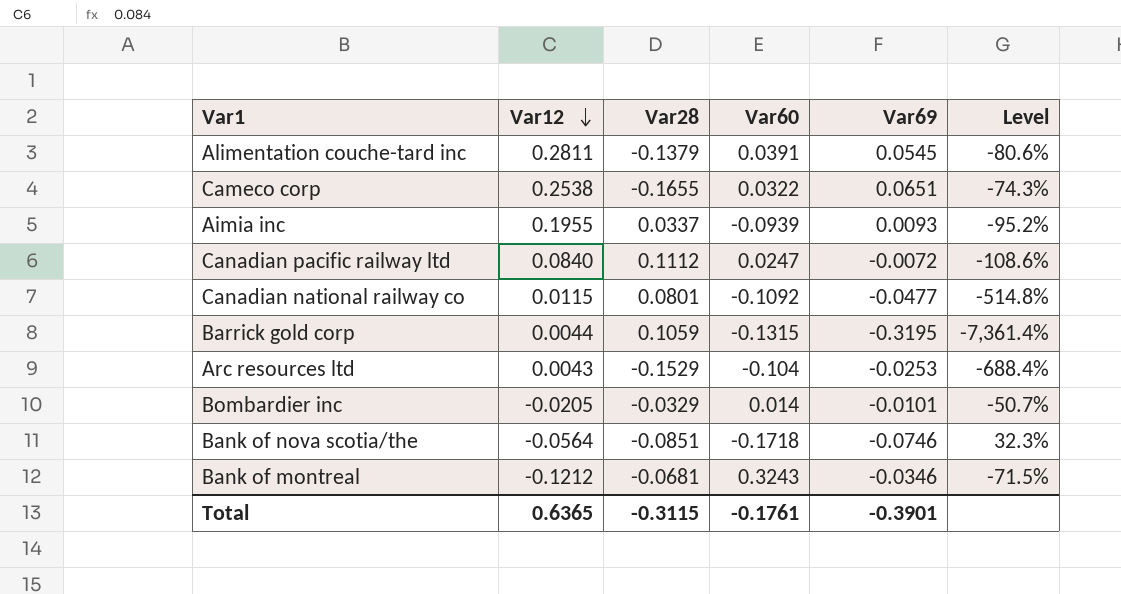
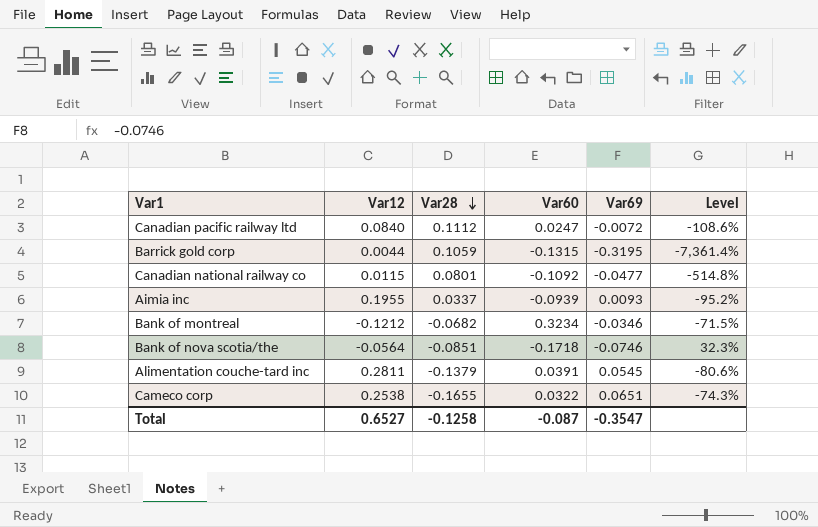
row order: Var12 descending -> Var28 descending
row Arc resources ltd: 0.0043 | -0.1529 | -0.104 | -0.0253 | -688.4% -> none
row Bombardier inc: -0.0205 | -0.0329 | 0.014 | -0.0101 | -50.7% -> none
Bank of montreal | Var28: -0.0681 -> -0.0682
Bank of montreal | Var60: 0.3243 -> 0.3234
Total | Var12: 0.6365 -> 0.6527
Total | Var28: -0.3115 -> -0.1258
Total | Var60: -0.1761 -> -0.087
Total | Var69: -0.3901 -> -0.3547

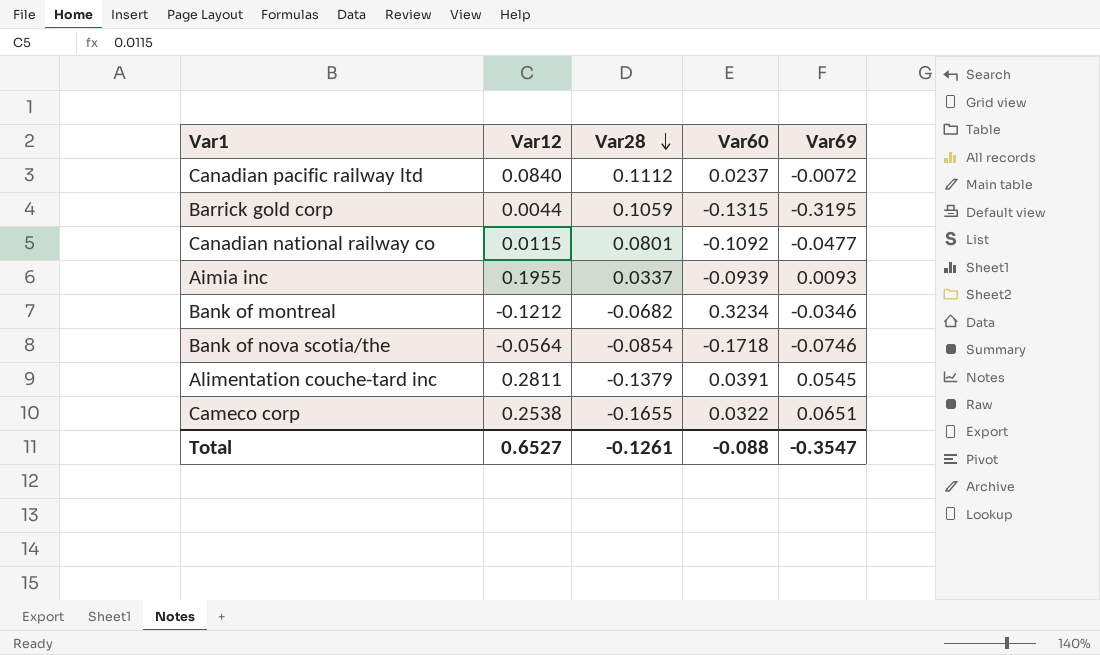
column Level | formula: ([Var69] - [Var12]) / [Var12] -> none
Canadian pacific railway ltd | Var60: 0.0247 -> 0.0237
Bank of nova scotia/the | Var28: -0.0851 -> -0.0854
Total | Var28: -0.1258 -> -0.1261
Total | Var60: -0.087 -> -0.088

